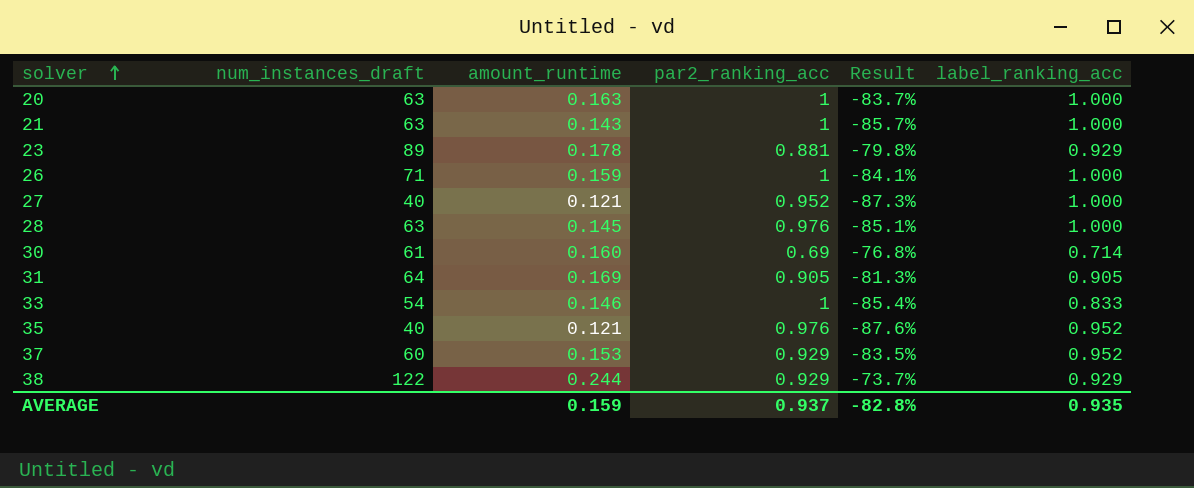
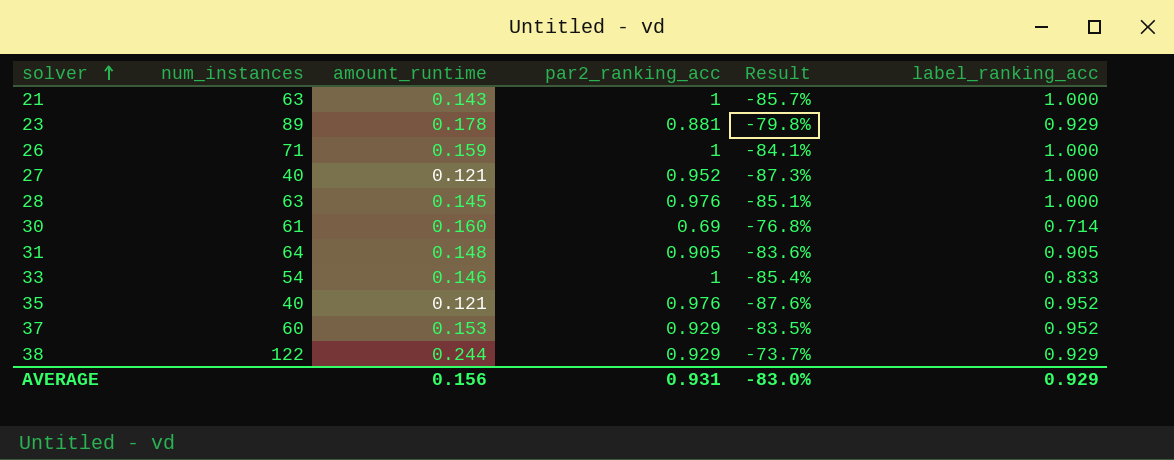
column name: num_instances_draft -> num_instances
row 20: 63 | 0.163 | 1 | -83.7% | 1.000 -> none
31 | amount_runtime: 0.169 -> 0.148
31 | Result: -81.3% -> -83.6%
AVERAGE | amount_runtime: 0.159 -> 0.156
AVERAGE | par2_ranking_acc: 0.937 -> 0.931
AVERAGE | Result: -82.8% -> -83.0%
AVERAGE | label_ranking_acc: 0.935 -> 0.929

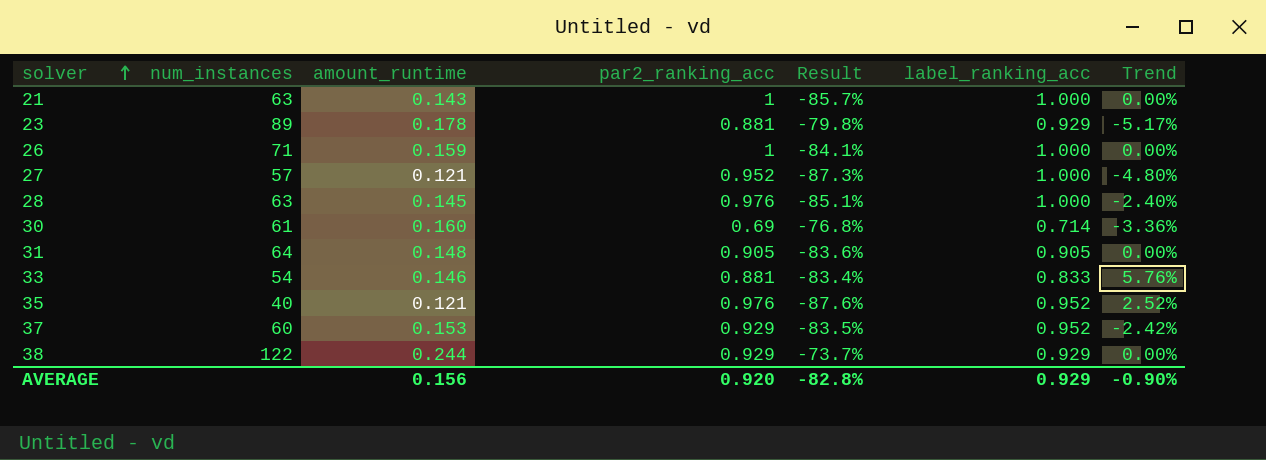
column Trend | formula: none -> ([par2_ranking_acc] - [label_ranking_acc]) / [label_ranking_acc]
27 | num_instances: 40 -> 57
33 | par2_ranking_acc: 1 -> 0.881
33 | Result: -85.4% -> -83.4%
AVERAGE | par2_ranking_acc: 0.931 -> 0.920
AVERAGE | Result: -83.0% -> -82.8%

